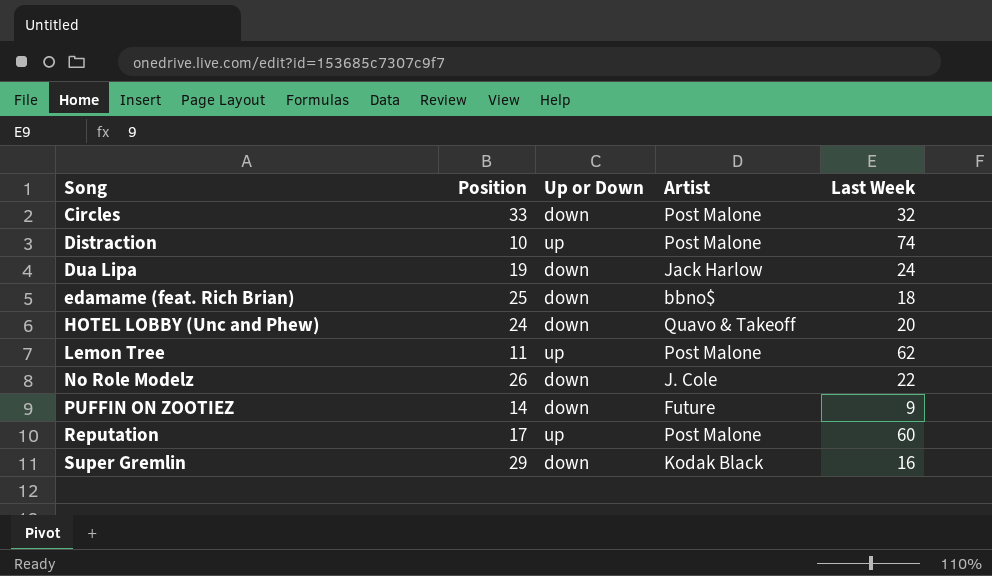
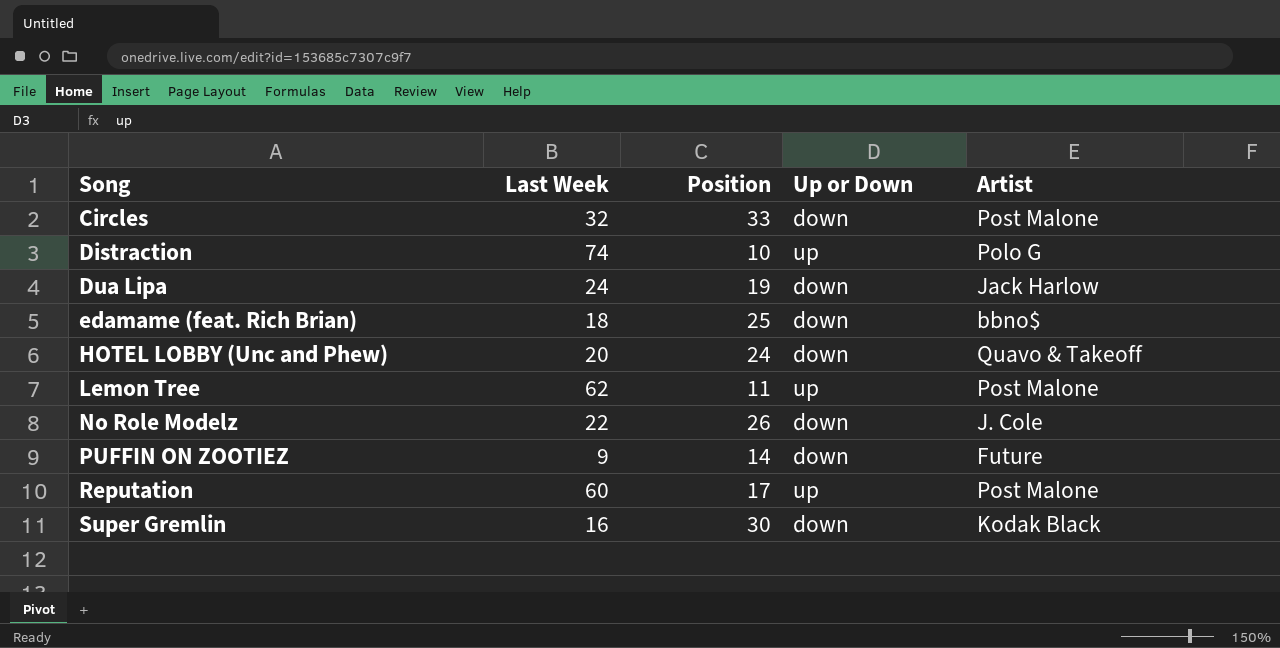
column Last Week | position: 5 -> 2
Distraction | Artist: Post Malone -> Polo G
Super Gremlin | Position: 29 -> 30

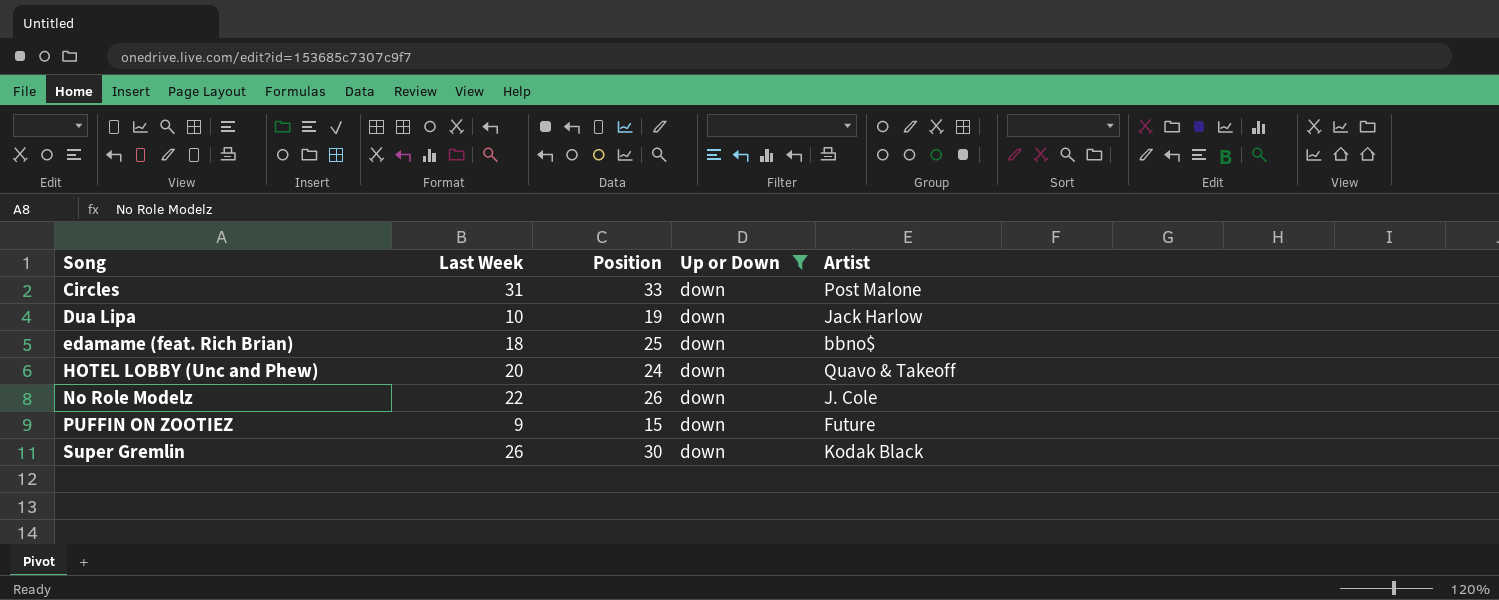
filter: none -> Up or Down = down
Circles | Last Week: 32 -> 31
Dua Lipa | Last Week: 24 -> 10
PUFFIN ON ZOOTIEZ | Position: 14 -> 15
Super Gremlin | Last Week: 16 -> 26

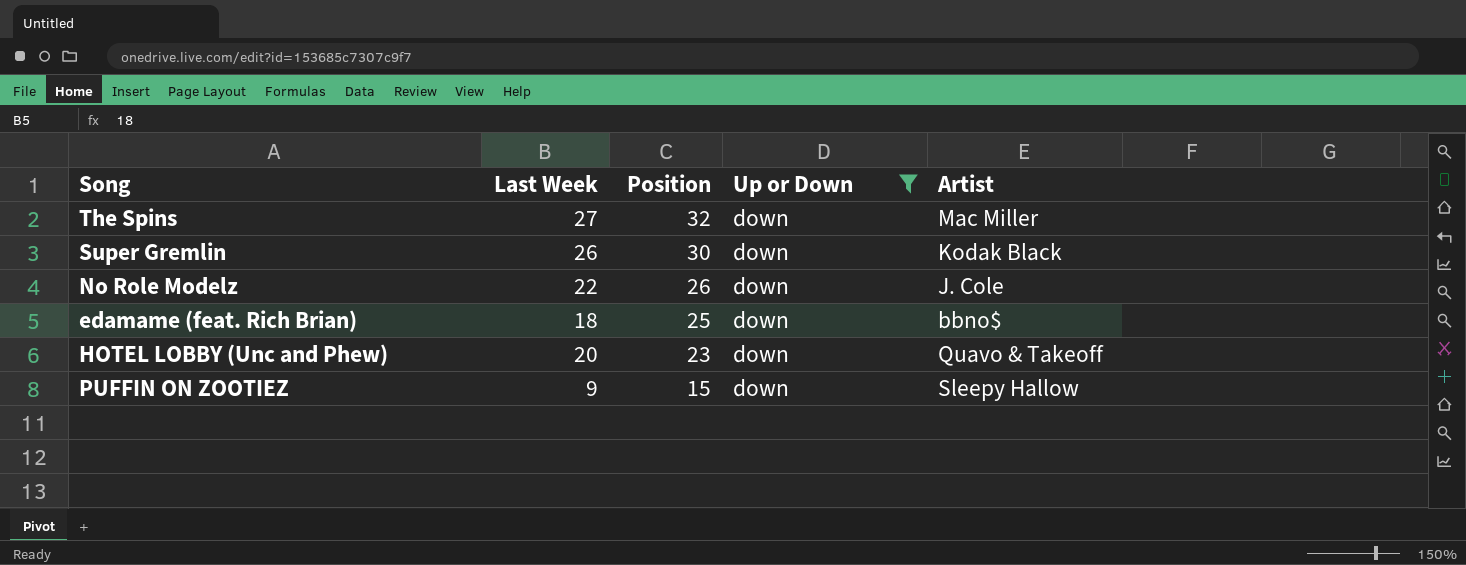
row order: Song ascending -> Position descending
row Circles: 31 | 33 | down | Post Malone -> none
row Dua Lipa: 10 | 19 | down | Jack Harlow -> none
row The Spins: none -> 27 | 32 | down | Mac Miller
HOTEL LOBBY (Unc and Phew) | Position: 24 -> 23
PUFFIN ON ZOOTIEZ | Artist: Future -> Sleepy Hallow

